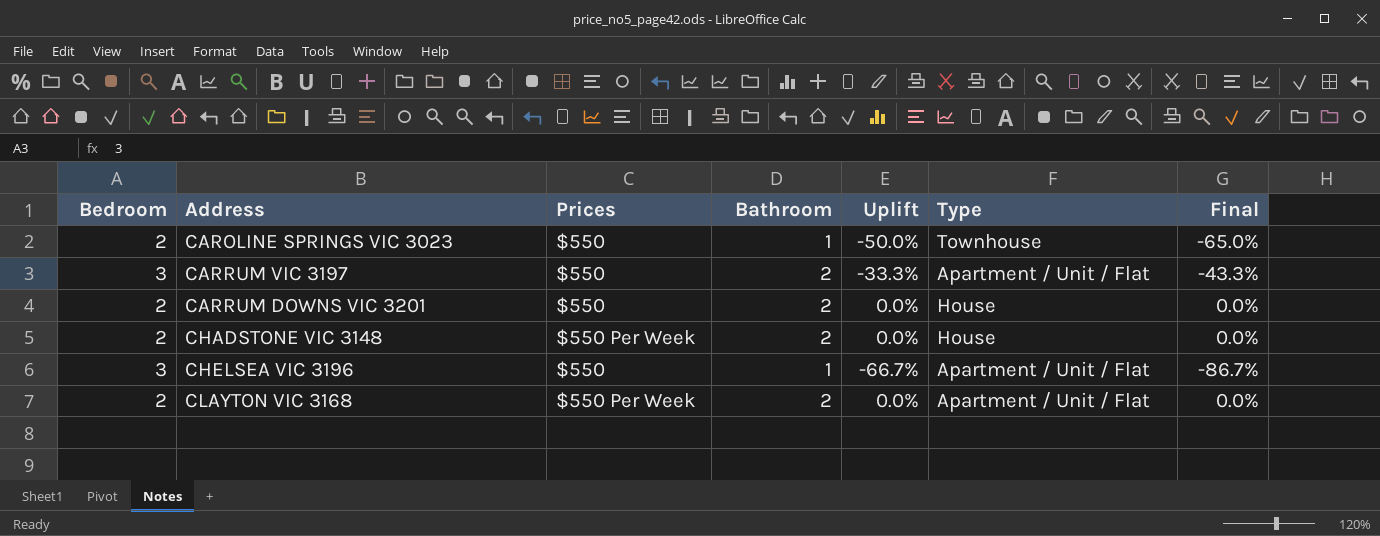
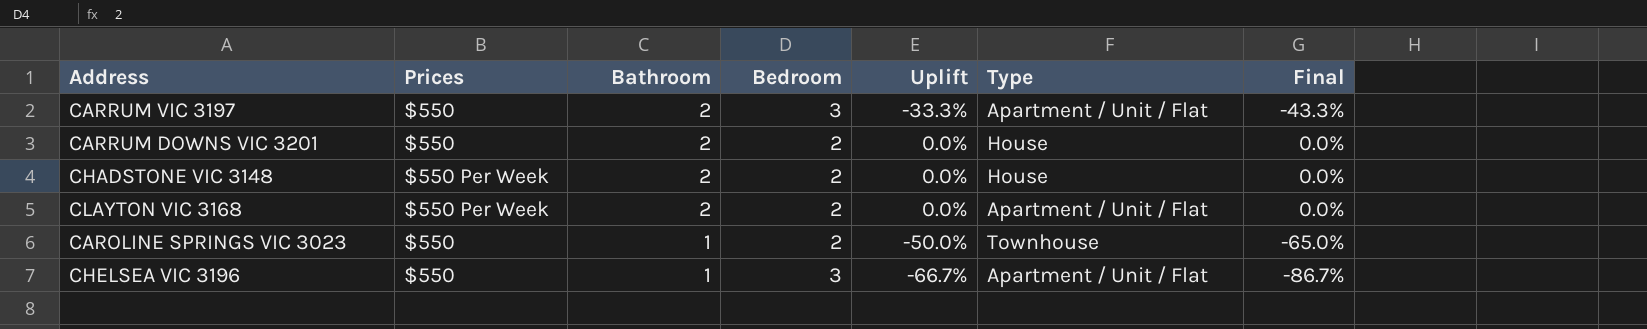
row order: none -> Bathroom descending
column Bedroom | position: 1 -> 4

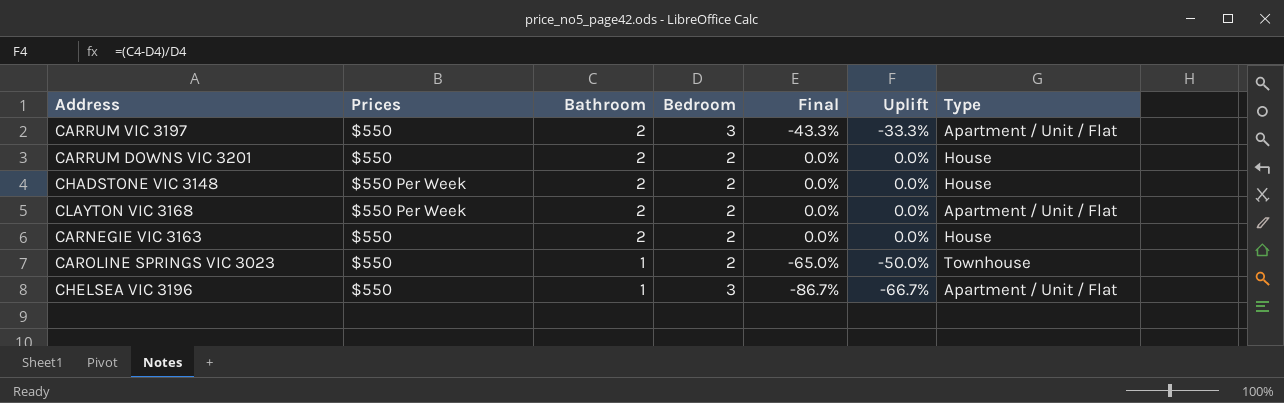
column Final | position: 7 -> 5
row CARNEGIE VIC 3163: none -> $550 | 2 | 2 | 0.0% | 0.0% | House

